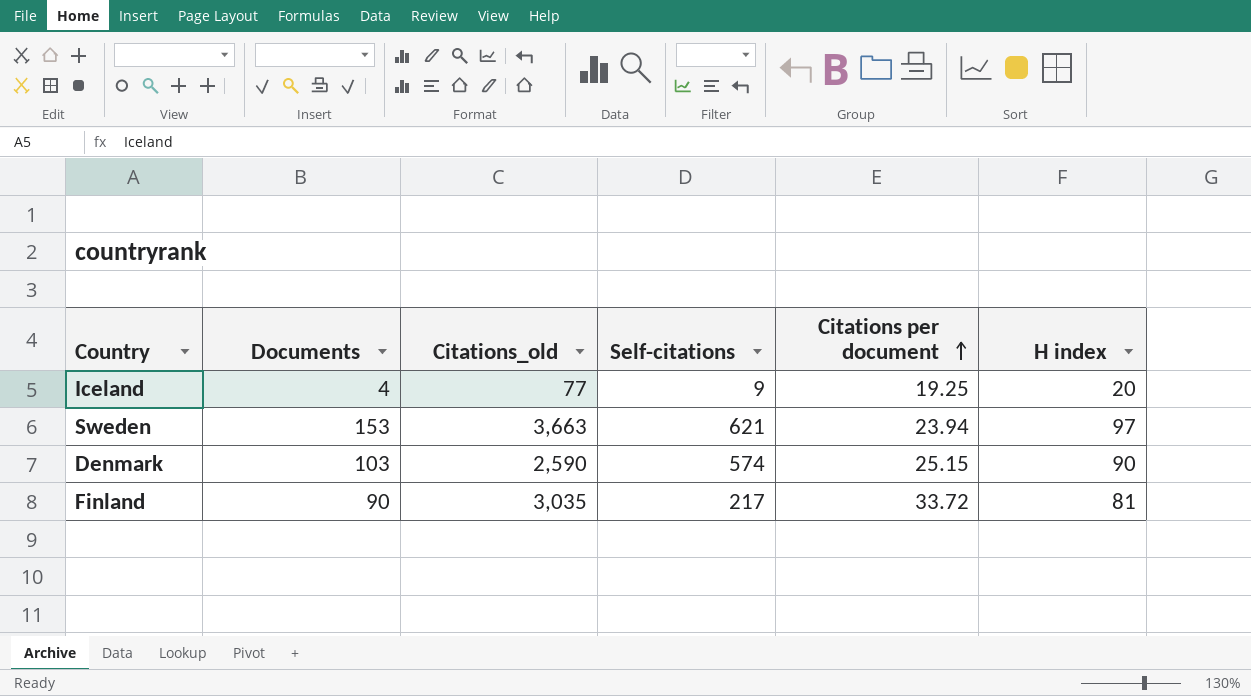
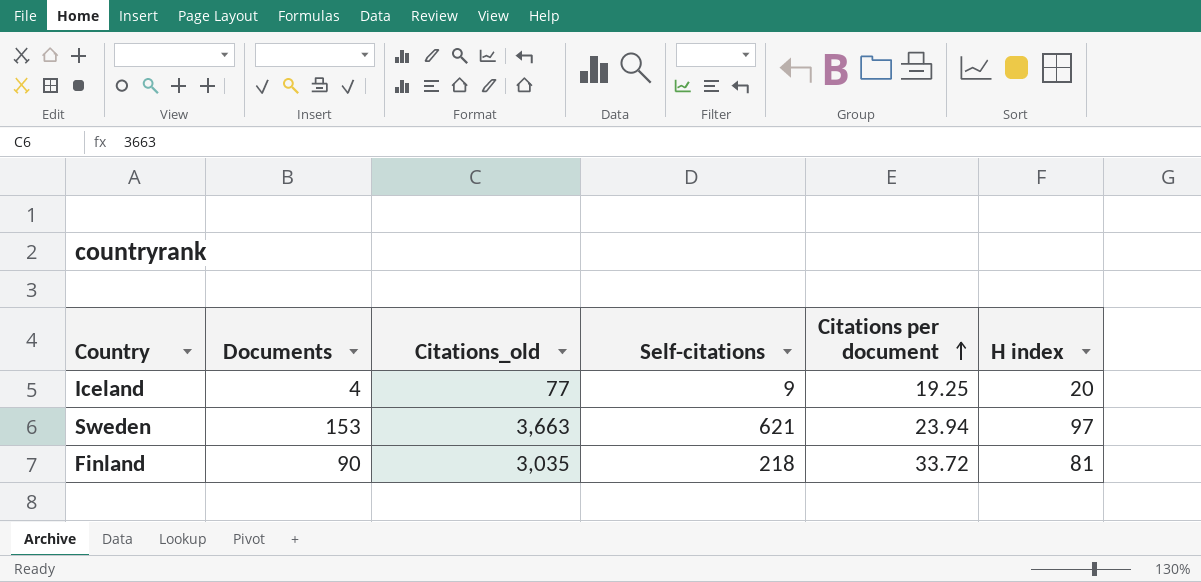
row Denmark: 103 | 2,590 | 574 | 25.15 | 90 -> none
Finland | Self-citations: 217 -> 218

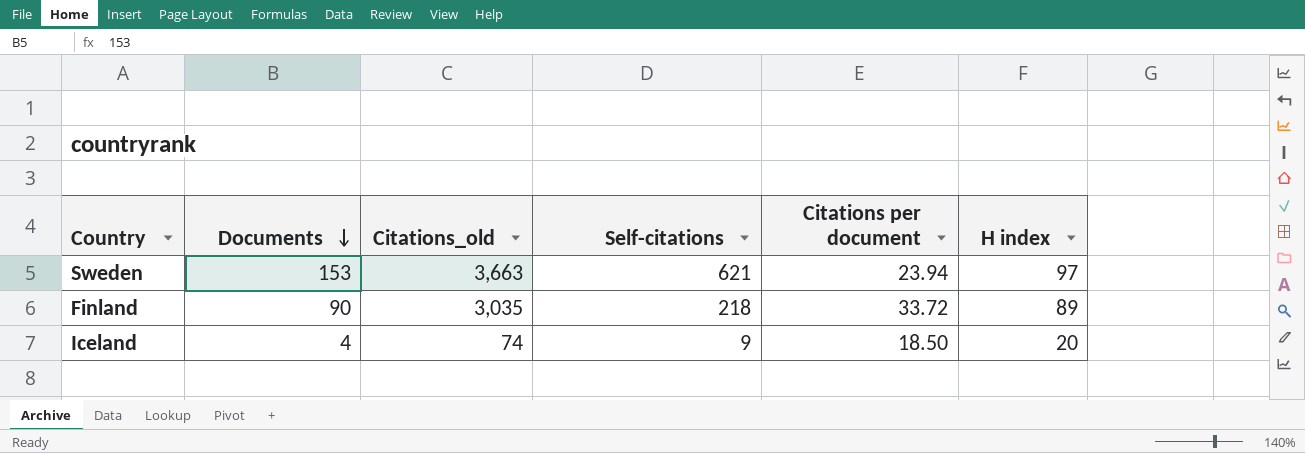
row order: Citations per document ascending -> Documents descending
Finland | H index: 81 -> 89
Iceland | Citations_old: 77 -> 74
Iceland | Citations per document: 19.25 -> 18.50

